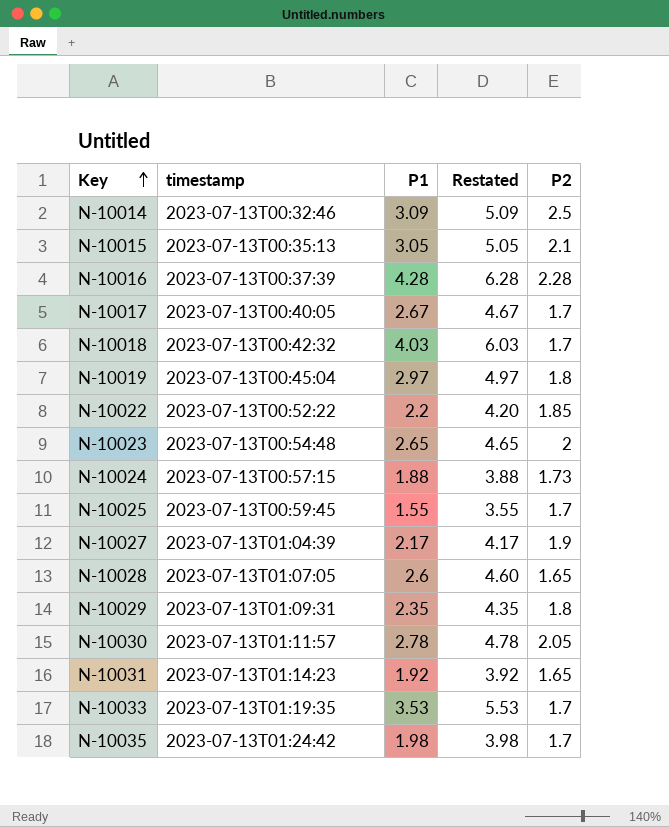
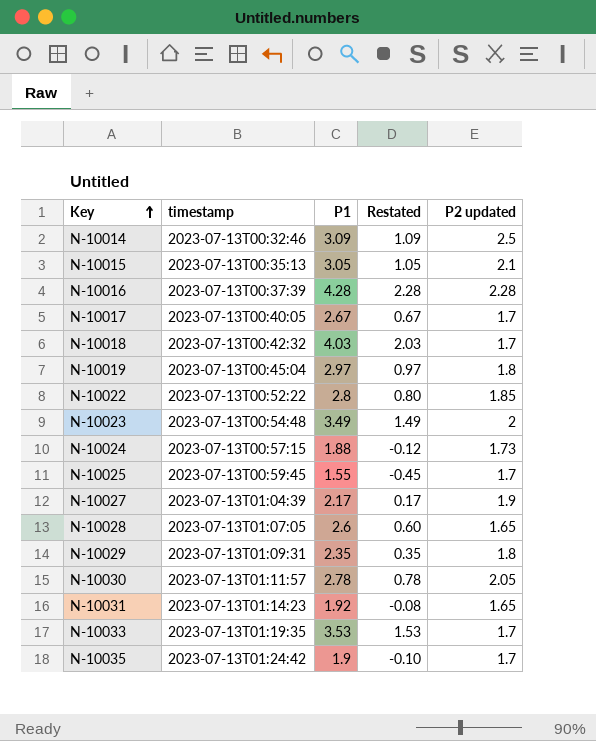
column Restated | formula: [P1] + 2 -> [P1] - 2
column name: P2 -> P2 updated
N-10022 | P1: 2.2 -> 2.8
N-10023 | P1: 2.65 -> 3.49
N-10035 | P1: 1.98 -> 1.9

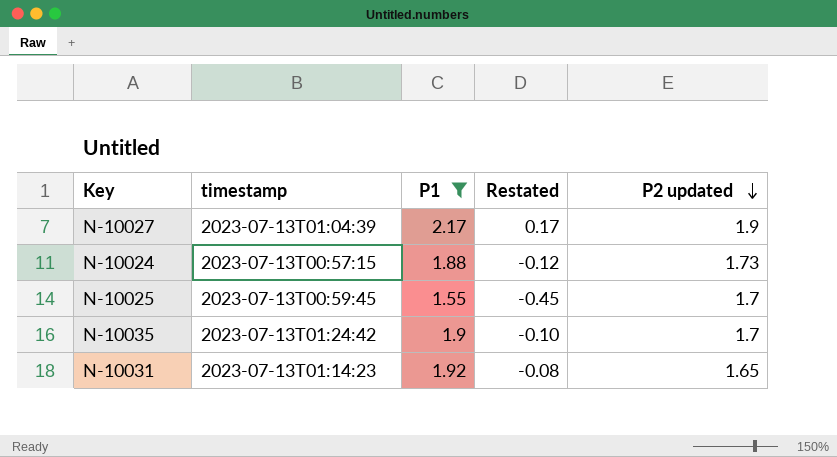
filter: none -> P1 <= 2.17
row order: Key ascending -> P2 updated descending

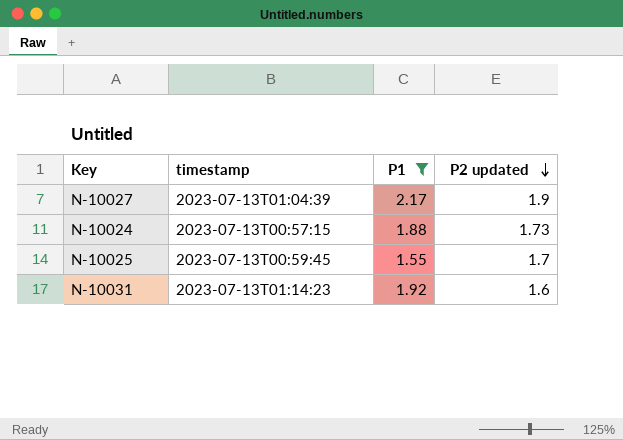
column Restated | formula: [P1] - 2 -> none
row N-10035: 2023-07-13T01:24:42 | 1.9 | -0.10 | 1.7 -> none
N-10031 | P2 updated: 1.65 -> 1.6

